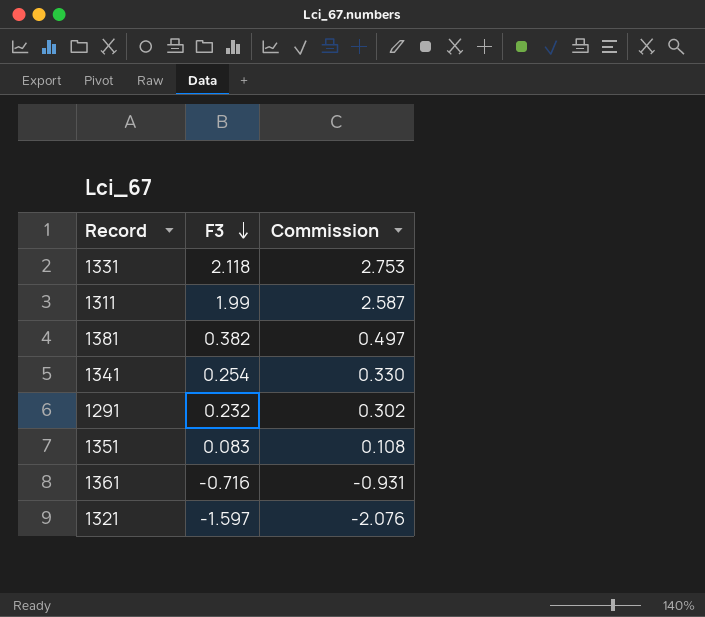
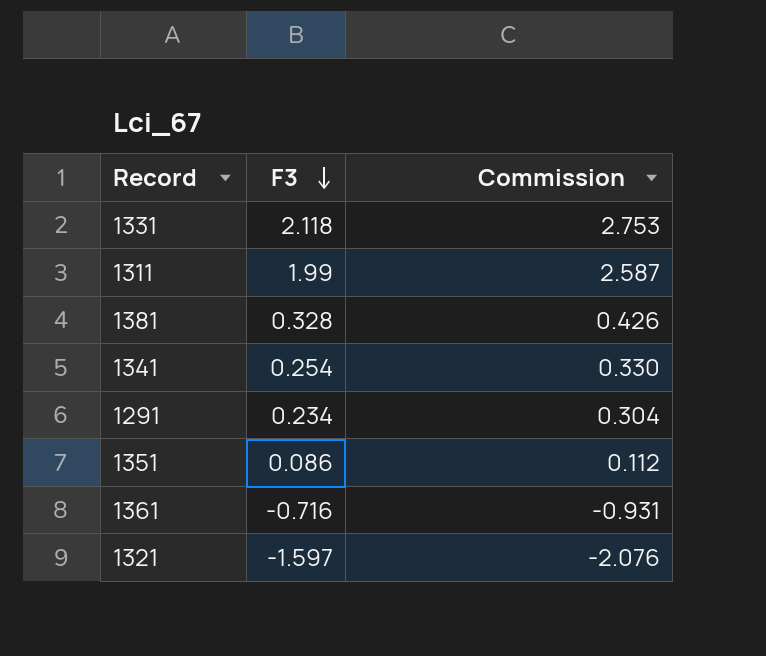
1381 | F3: 0.382 -> 0.328
1381 | Commission: 0.497 -> 0.426
1291 | F3: 0.232 -> 0.234
1291 | Commission: 0.302 -> 0.304
1351 | F3: 0.083 -> 0.086
1351 | Commission: 0.108 -> 0.112

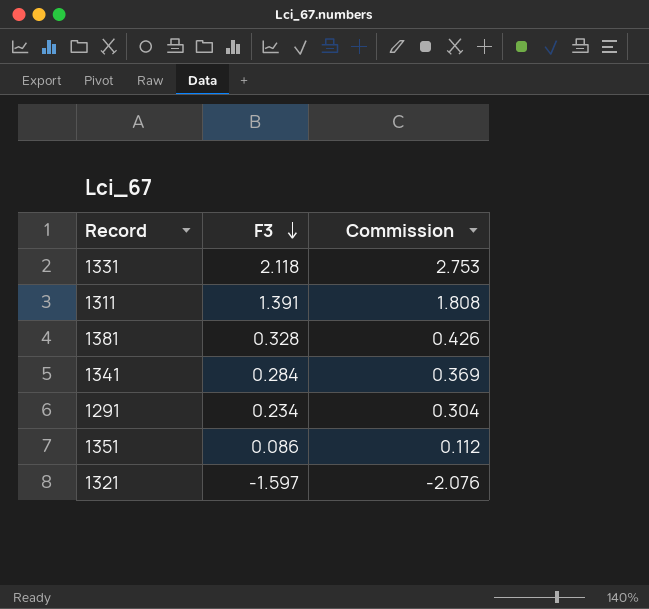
row 1361: -0.716 | -0.931 -> none
1311 | F3: 1.99 -> 1.391
1311 | Commission: 2.587 -> 1.808
1341 | F3: 0.254 -> 0.284
1341 | Commission: 0.330 -> 0.369

